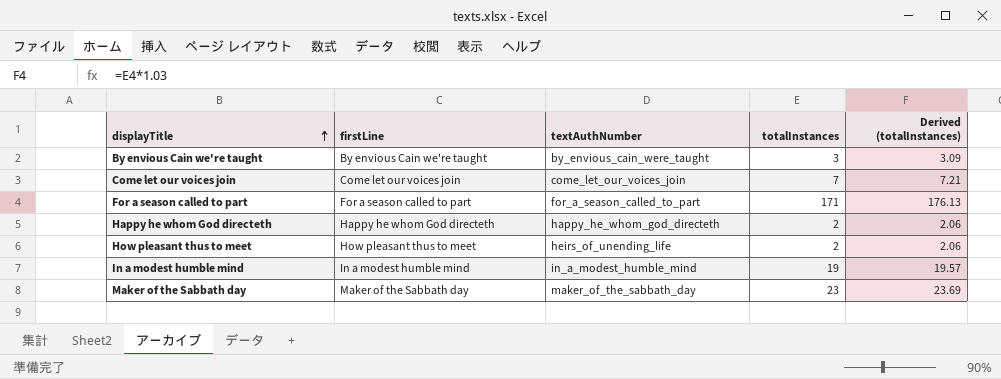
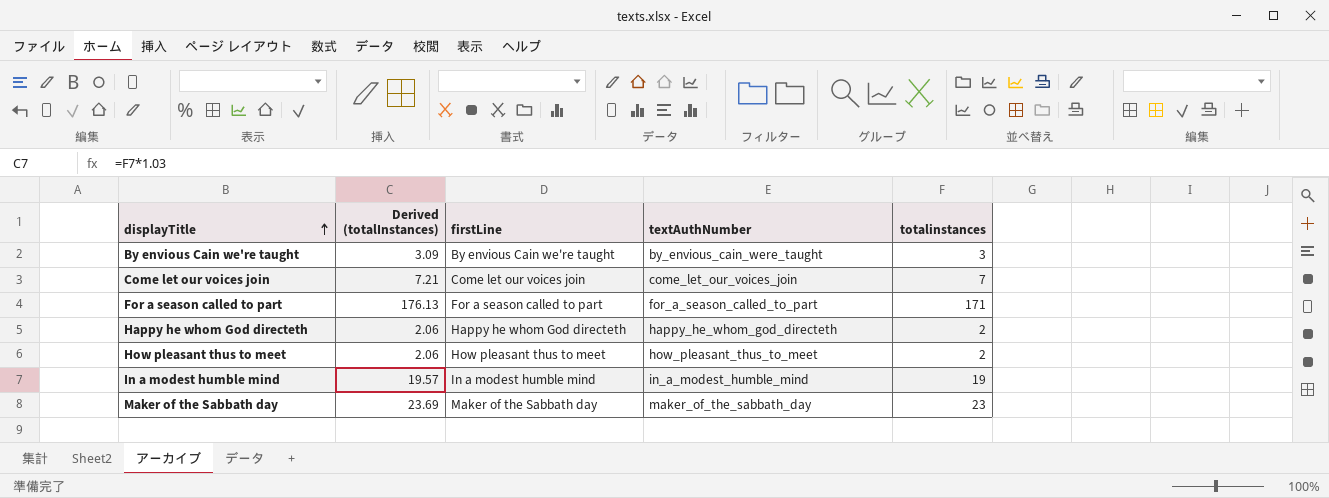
column Derived (totalInstances) | position: 5 -> 2
column name: totalInstances -> totalinstances
How pleasant thus to meet | textAuthNumber: heirs_of_unending_life -> how_pleasant_thus_to_meet

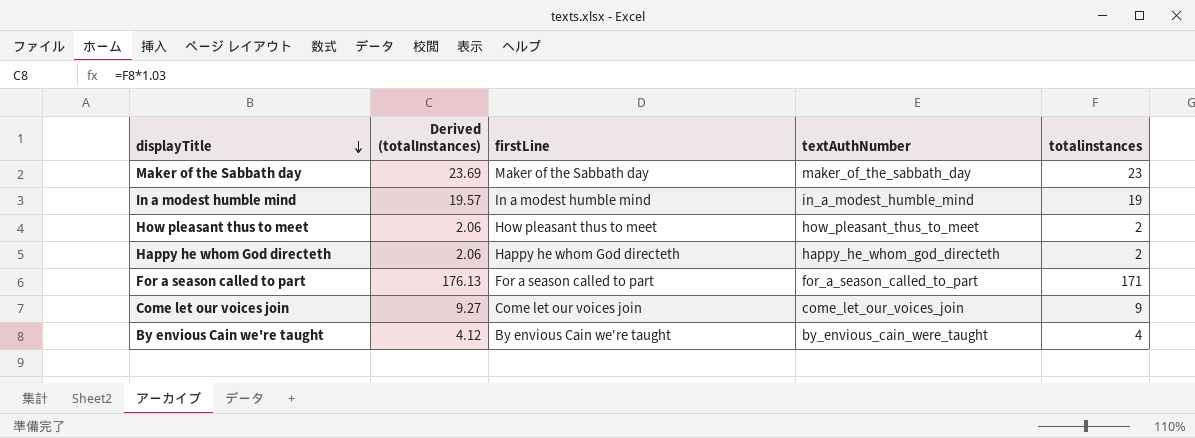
row order: displayTitle ascending -> displayTitle descending
Come let our voices join | Derived (totalInstances): 7.21 -> 9.27
Come let our voices join | totalinstances: 7 -> 9
By envious Cain we're taught | Derived (totalInstances): 3.09 -> 4.12
By envious Cain we're taught | totalinstances: 3 -> 4

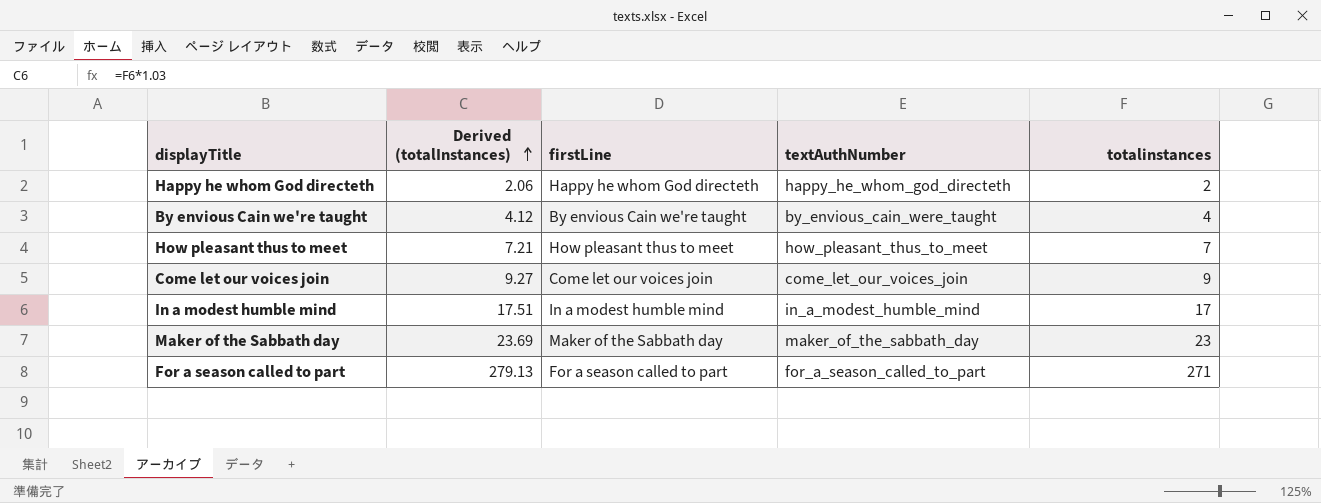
row order: displayTitle descending -> Derived (totalInstances) ascending
How pleasant thus to meet | Derived (totalInstances): 2.06 -> 7.21
How pleasant thus to meet | totalinstances: 2 -> 7
In a modest humble mind | Derived (totalInstances): 19.57 -> 17.51
In a modest humble mind | totalinstances: 19 -> 17
For a season called to part | Derived (totalInstances): 176.13 -> 279.13
For a season called to part | totalinstances: 171 -> 271

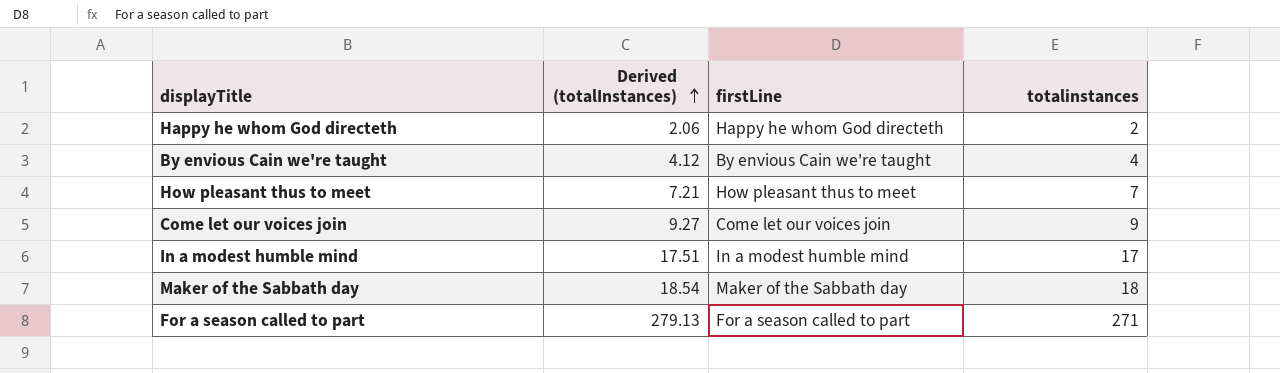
column textAuthNumber | position: 4 -> none
Maker of the Sabbath day | Derived (totalInstances): 23.69 -> 18.54
Maker of the Sabbath day | totalinstances: 23 -> 18

